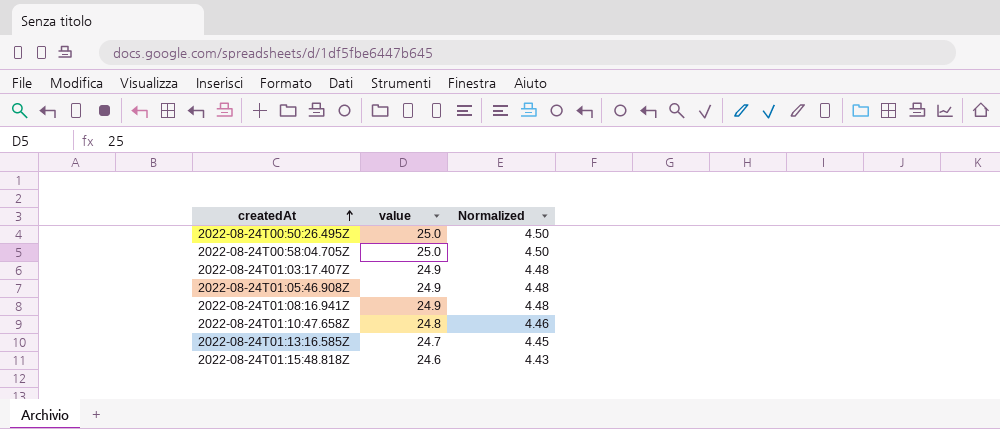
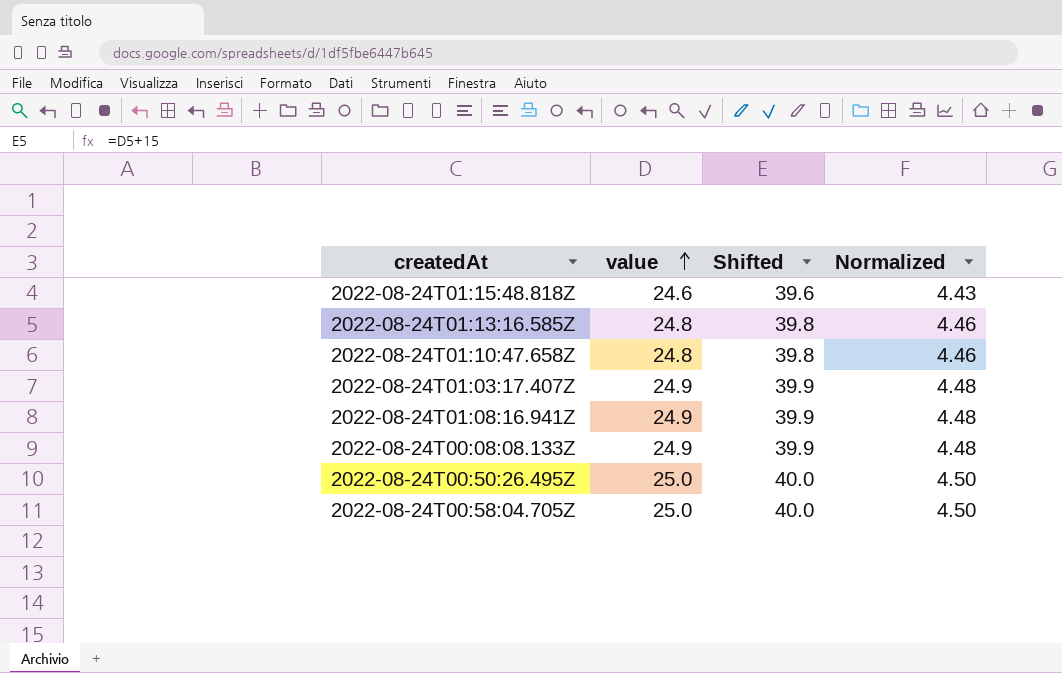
row order: createdAt ascending -> value ascending
column Shifted | formula: none -> [value] + 15
row 2022-08-24T01:05:46.908Z: 24.9 | 4.48 -> none
2022-08-24T01:13:16.585Z | value: 24.7 -> 24.8
2022-08-24T01:13:16.585Z | Normalized: 4.45 -> 4.46
row 2022-08-24T00:08:08.133Z: none -> 24.9 | 39.9 | 4.48

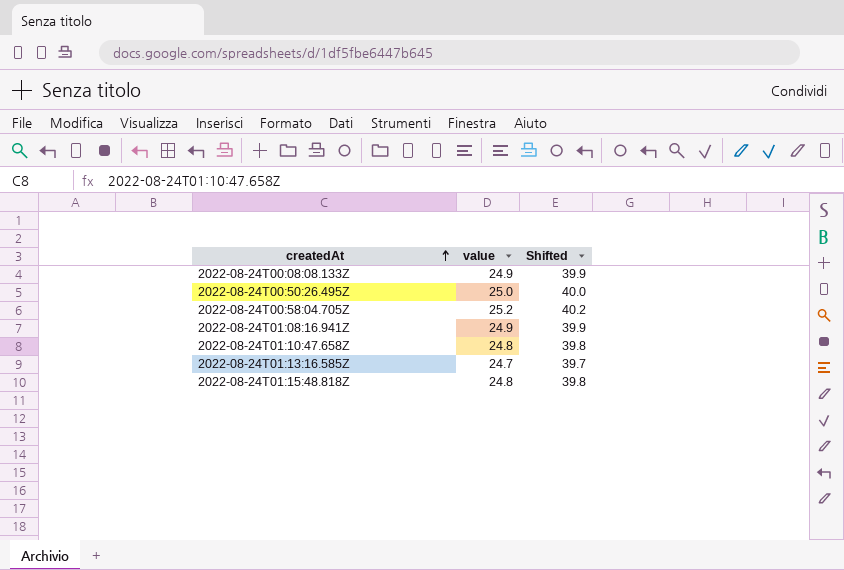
row order: value ascending -> createdAt ascending
column Normalized | formula: [value] * 0.18 -> none
row 2022-08-24T01:03:17.407Z: 24.9 | 39.9 | 4.48 -> none
2022-08-24T00:58:04.705Z | value: 25.0 -> 25.2
2022-08-24T00:58:04.705Z | Shifted: 40.0 -> 40.2
2022-08-24T01:13:16.585Z | value: 24.8 -> 24.7
2022-08-24T01:13:16.585Z | Shifted: 39.8 -> 39.7
2022-08-24T01:15:48.818Z | value: 24.6 -> 24.8
2022-08-24T01:15:48.818Z | Shifted: 39.6 -> 39.8

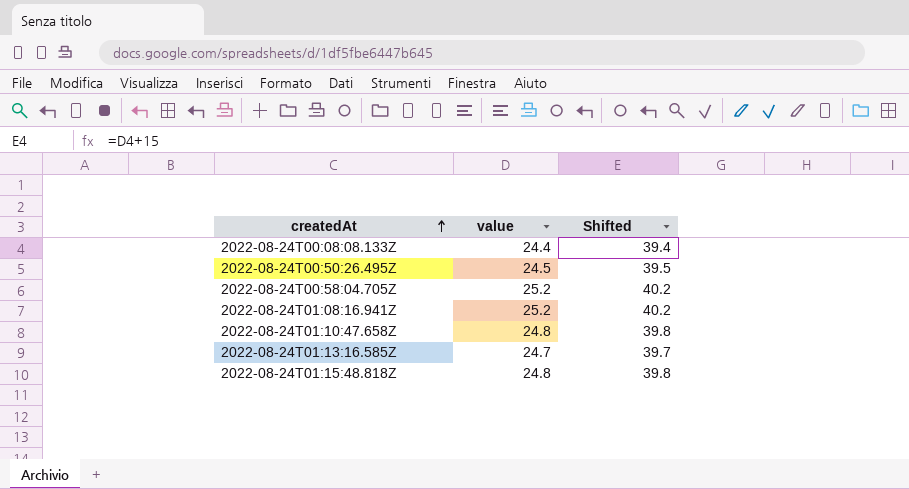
2022-08-24T00:08:08.133Z | value: 24.9 -> 24.4
2022-08-24T00:08:08.133Z | Shifted: 39.9 -> 39.4
2022-08-24T00:50:26.495Z | value: 25.0 -> 24.5
2022-08-24T00:50:26.495Z | Shifted: 40.0 -> 39.5
2022-08-24T01:08:16.941Z | value: 24.9 -> 25.2
2022-08-24T01:08:16.941Z | Shifted: 39.9 -> 40.2

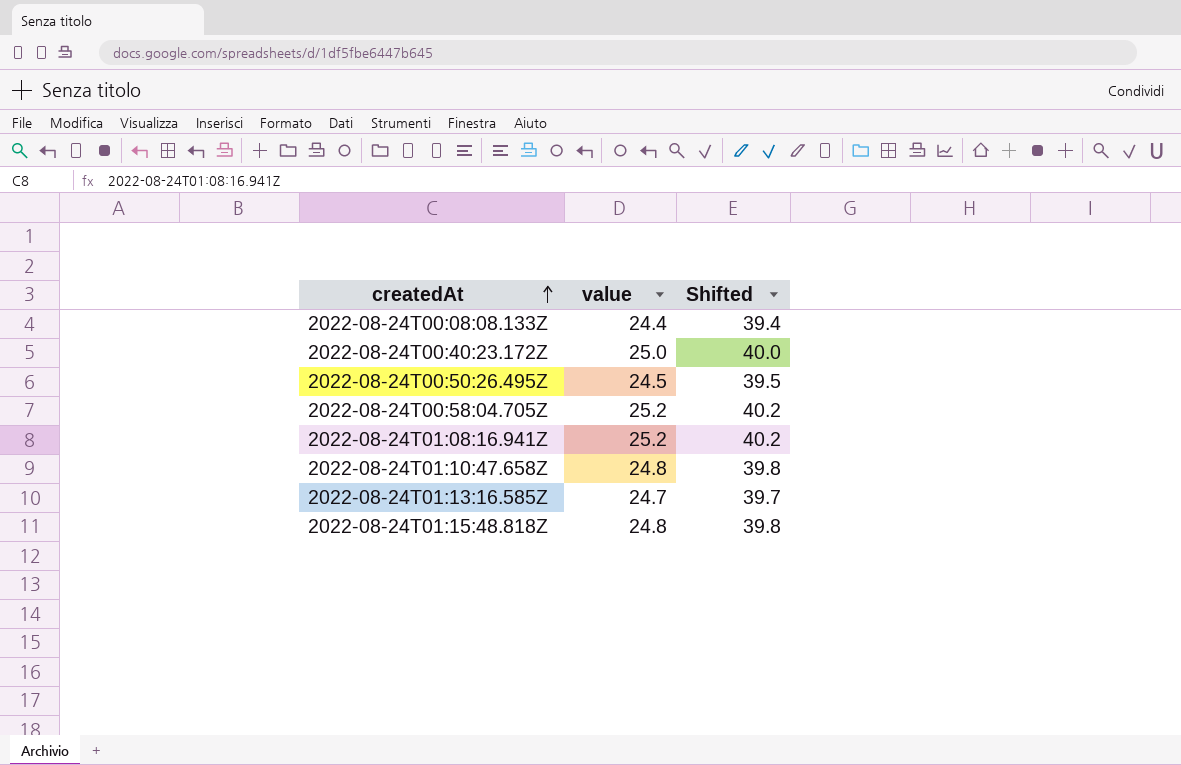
row 2022-08-24T00:40:23.172Z: none -> 25.0 | 40.0

